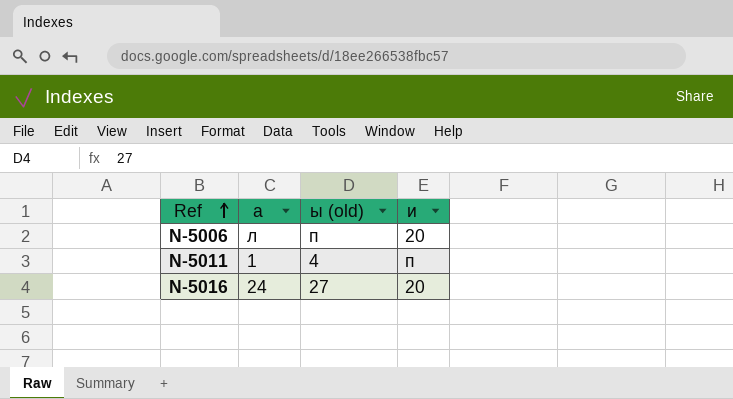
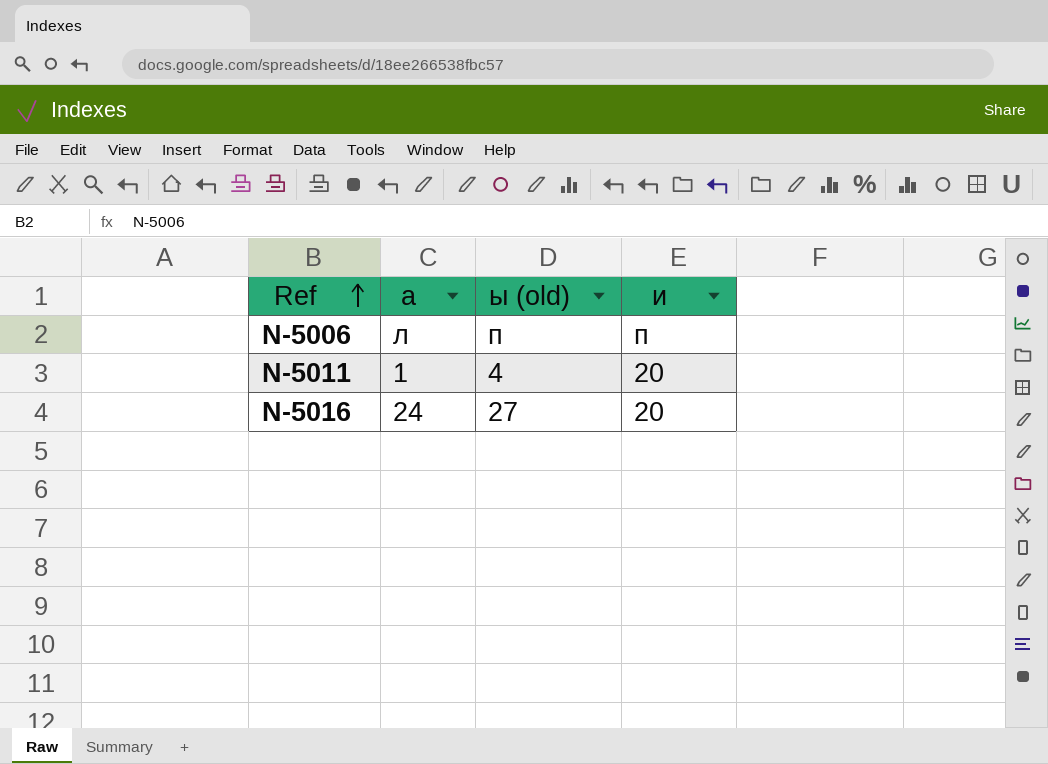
N-5006 | и: 20 -> п
N-5011 | и: п -> 20

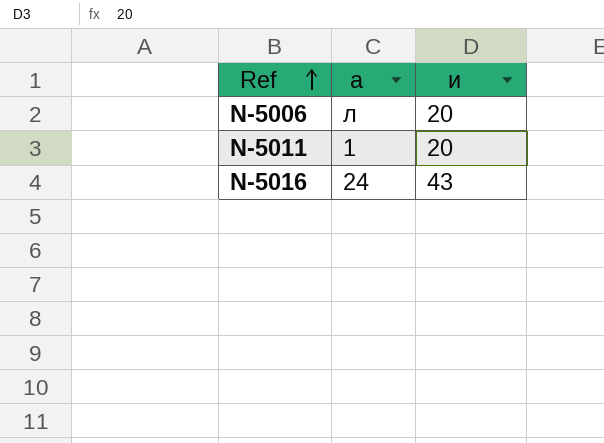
column ы (old) | position: 3 -> none
N-5006 | и: п -> 20
N-5016 | и: 20 -> 43

